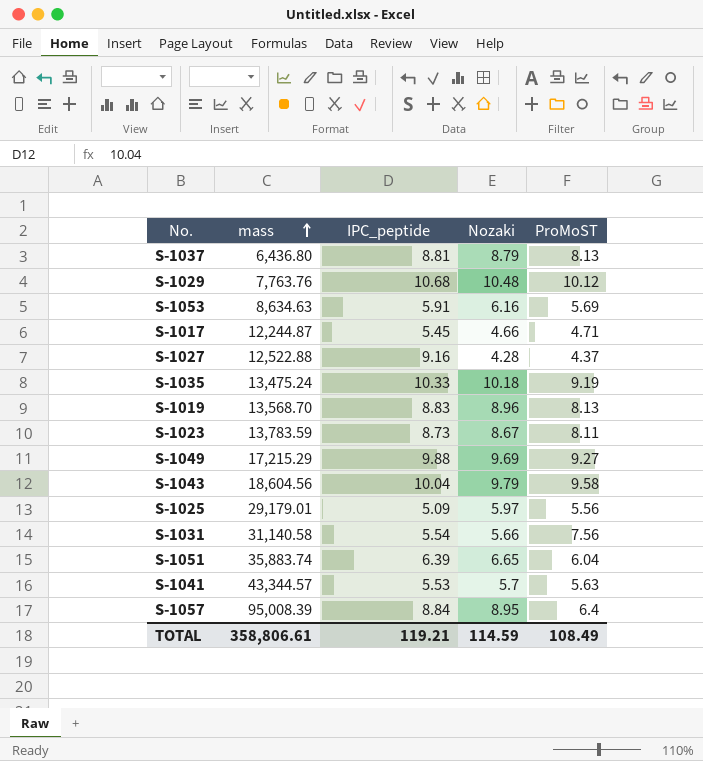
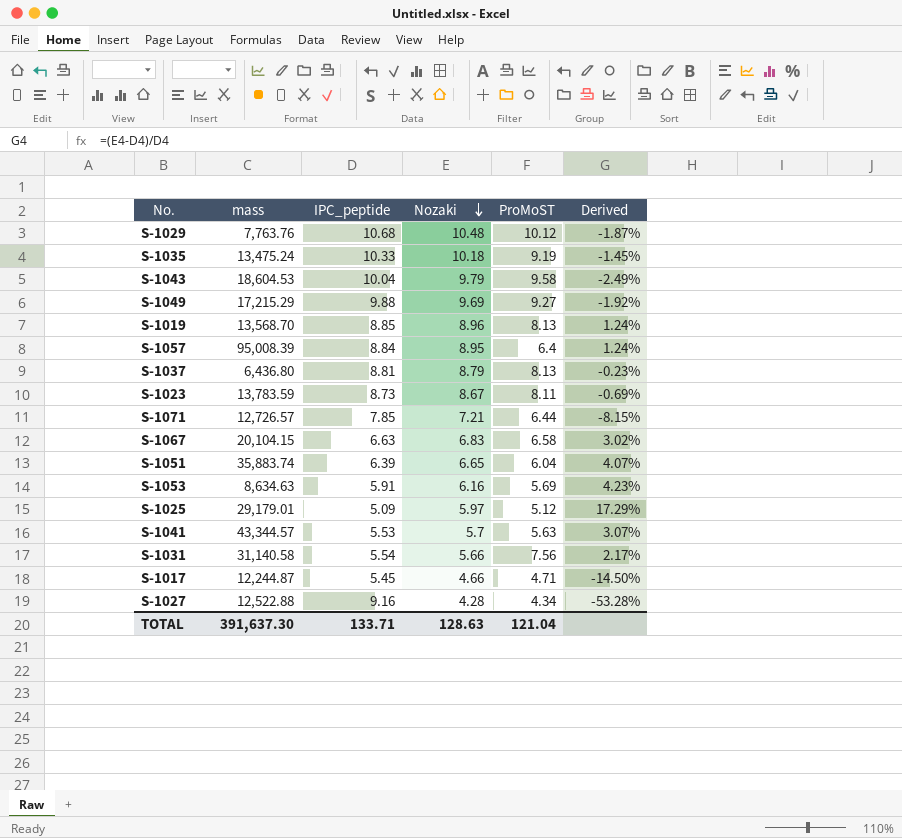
row order: mass ascending -> Nozaki descending
column Derived | formula: none -> ([Nozaki] - [IPC_peptide]) / [IPC_peptide]
S-1043 | mass: 18,604.56 -> 18,604.53
S-1019 | IPC_peptide: 8.83 -> 8.85
row S-1071: none -> 12,726.57 | 7.85 | 7.21 | 6.44 | -8.15%
row S-1067: none -> 20,104.15 | 6.63 | 6.83 | 6.58 | 3.02%
S-1025 | ProMoST: 5.56 -> 5.12
S-1027 | ProMoST: 4.37 -> 4.34
TOTAL | mass: 358,806.61 -> 391,637.30
TOTAL | IPC_peptide: 119.21 -> 133.71
TOTAL | Nozaki: 114.59 -> 128.63
TOTAL | ProMoST: 108.49 -> 121.04

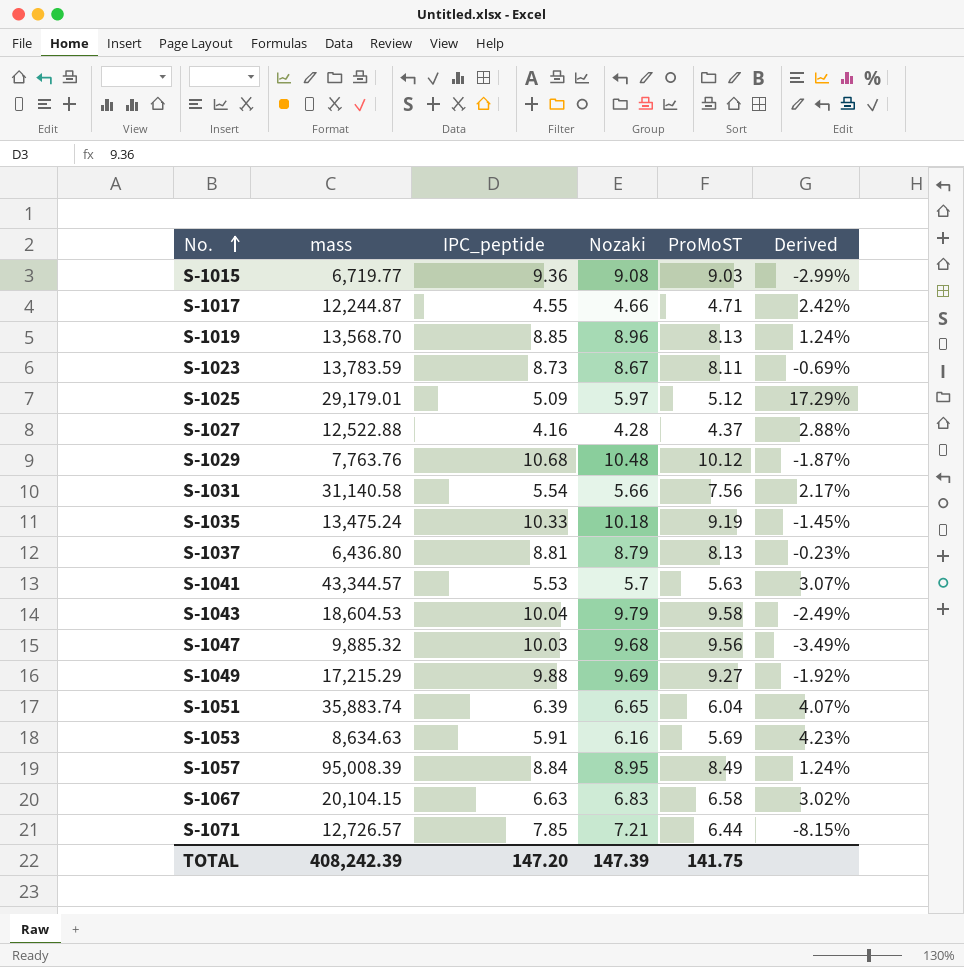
row order: Nozaki descending -> No. ascending
row S-1015: none -> 6,719.77 | 9.36 | 9.08 | 9.03 | -2.99%
S-1017 | IPC_peptide: 5.45 -> 4.55
S-1017 | Derived: -14.50% -> 2.42%
S-1027 | IPC_peptide: 9.16 -> 4.16
S-1027 | ProMoST: 4.34 -> 4.37
S-1027 | Derived: -53.28% -> 2.88%
row S-1047: none -> 9,885.32 | 10.03 | 9.68 | 9.56 | -3.49%
S-1057 | ProMoST: 6.4 -> 8.49
TOTAL | mass: 391,637.30 -> 408,242.39
TOTAL | IPC_peptide: 133.71 -> 147.20
TOTAL | Nozaki: 128.63 -> 147.39
TOTAL | ProMoST: 121.04 -> 141.75

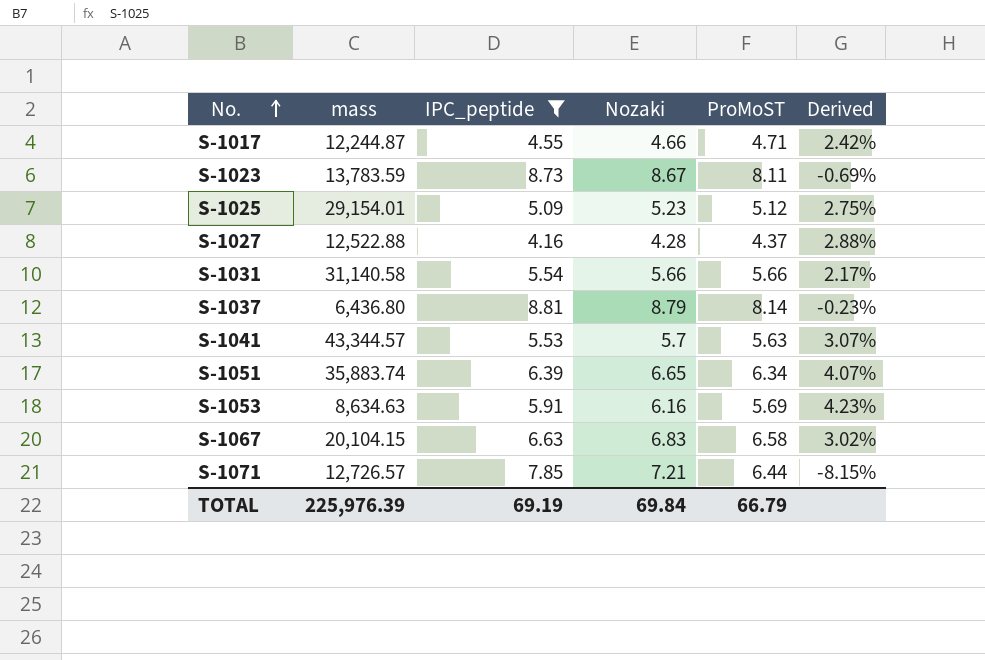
filter: none -> IPC_peptide <= 8.81
S-1025 | mass: 29,179.01 -> 29,154.01
S-1025 | Nozaki: 5.97 -> 5.23
S-1025 | Derived: 17.29% -> 2.75%
S-1031 | ProMoST: 7.56 -> 5.66
S-1037 | ProMoST: 8.13 -> 8.14
S-1051 | ProMoST: 6.04 -> 6.34
TOTAL | mass: 408,242.39 -> 225,976.39
TOTAL | IPC_peptide: 147.20 -> 69.19
TOTAL | Nozaki: 147.39 -> 69.84
TOTAL | ProMoST: 141.75 -> 66.79

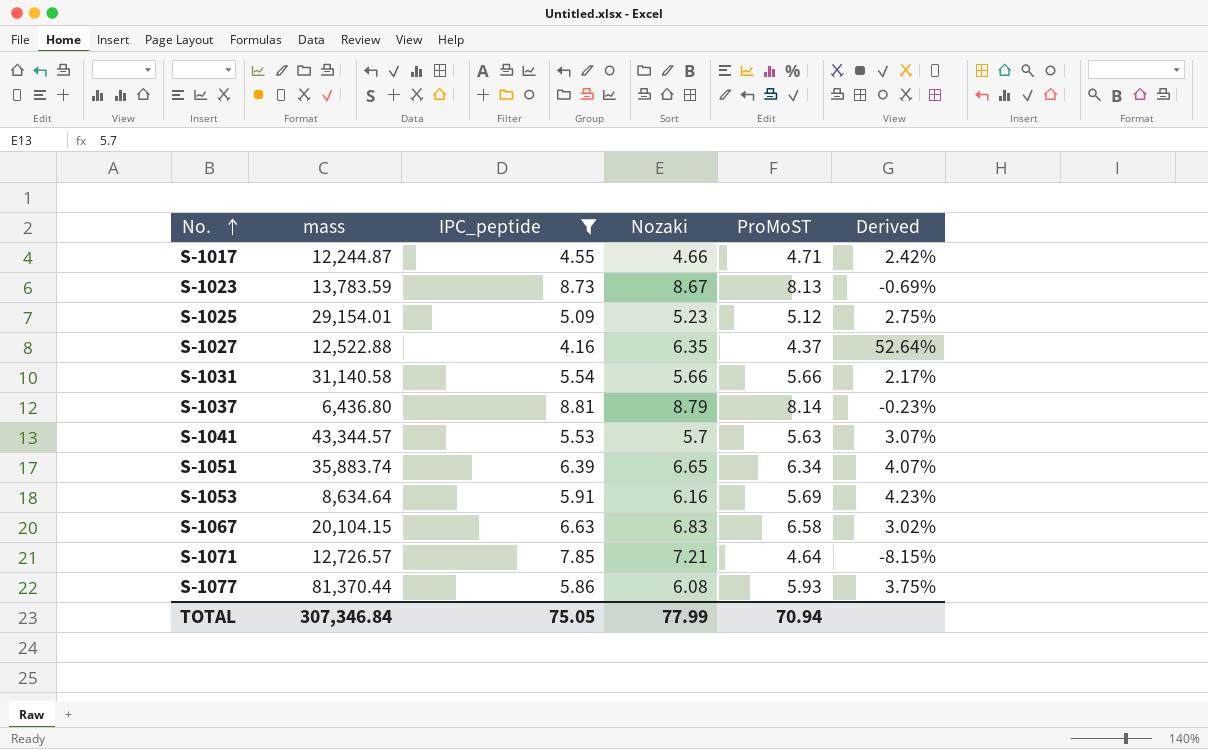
S-1023 | ProMoST: 8.11 -> 8.13
S-1027 | Nozaki: 4.28 -> 6.35
S-1027 | Derived: 2.88% -> 52.64%
S-1053 | mass: 8,634.63 -> 8,634.64
S-1071 | ProMoST: 6.44 -> 4.64
row S-1077: none -> 81,370.44 | 5.86 | 6.08 | 5.93 | 3.75%
TOTAL | mass: 225,976.39 -> 307,346.84
TOTAL | IPC_peptide: 69.19 -> 75.05
TOTAL | Nozaki: 69.84 -> 77.99
TOTAL | ProMoST: 66.79 -> 70.94

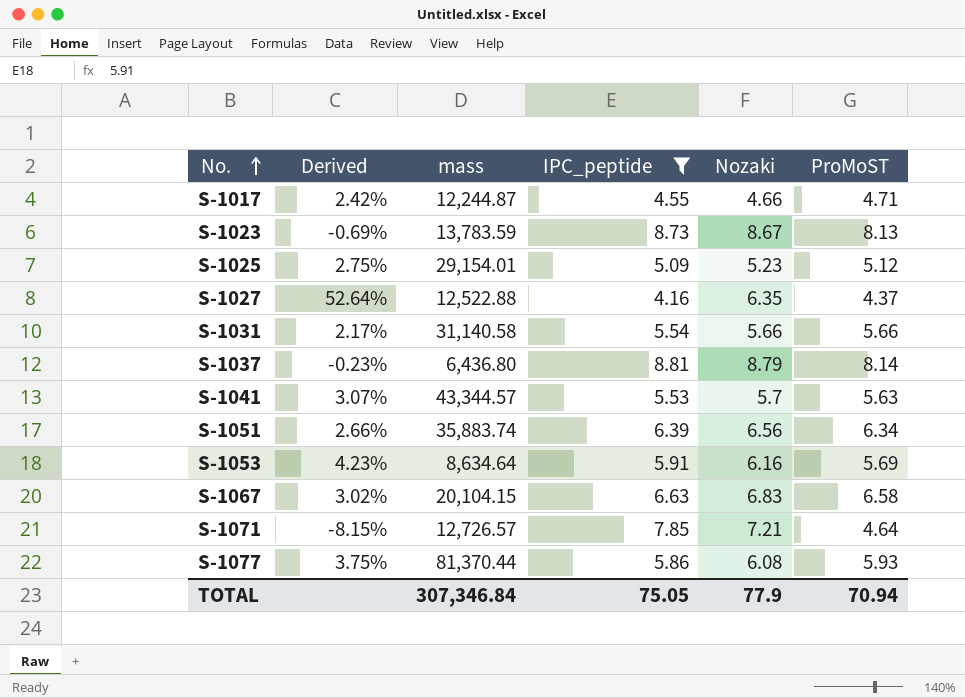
column Derived | position: 6 -> 2
S-1051 | Derived: 4.07% -> 2.66%
S-1051 | Nozaki: 6.65 -> 6.56
TOTAL | Nozaki: 77.99 -> 77.9

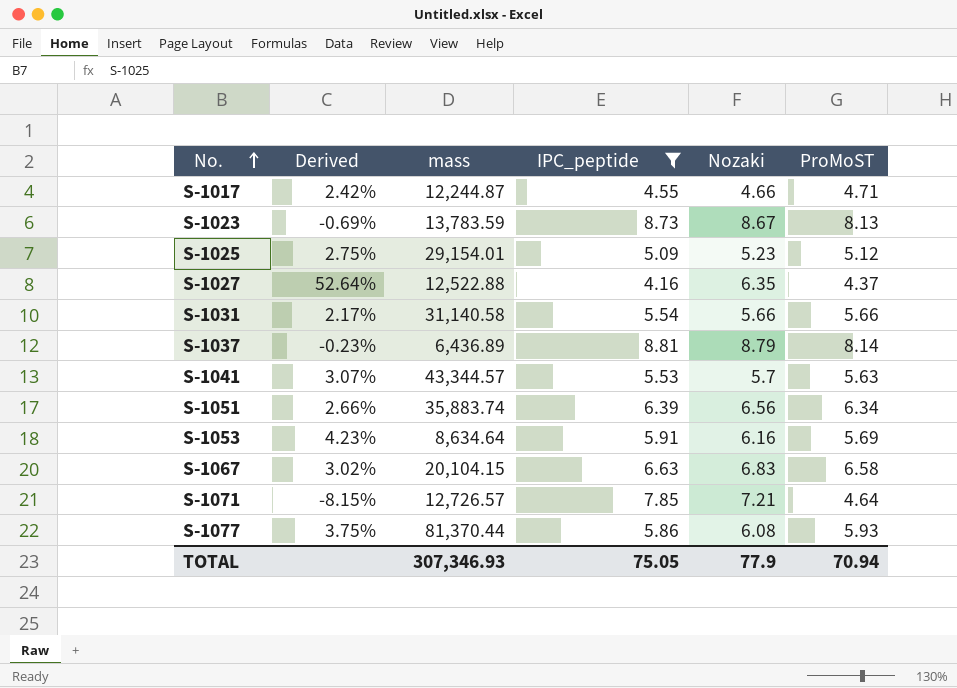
S-1037 | mass: 6,436.80 -> 6,436.89
TOTAL | mass: 307,346.84 -> 307,346.93

